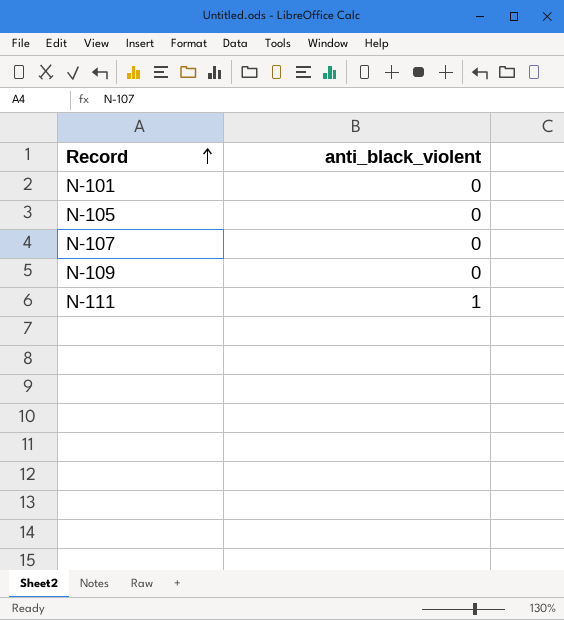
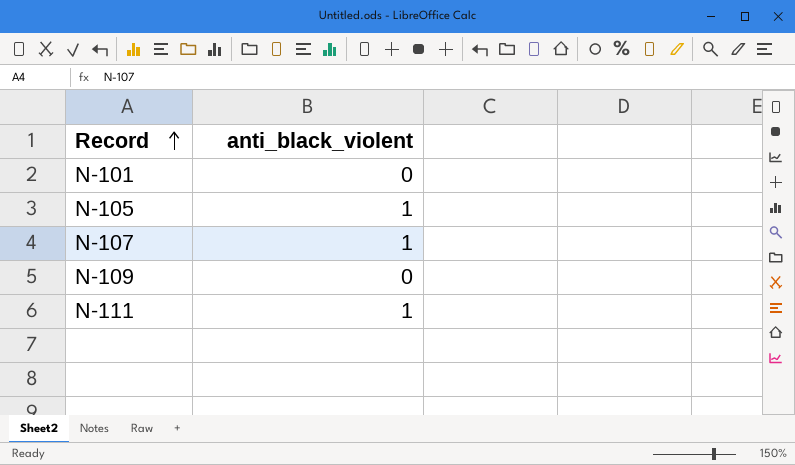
N-105 | anti_black_violent: 0 -> 1
N-107 | anti_black_violent: 0 -> 1

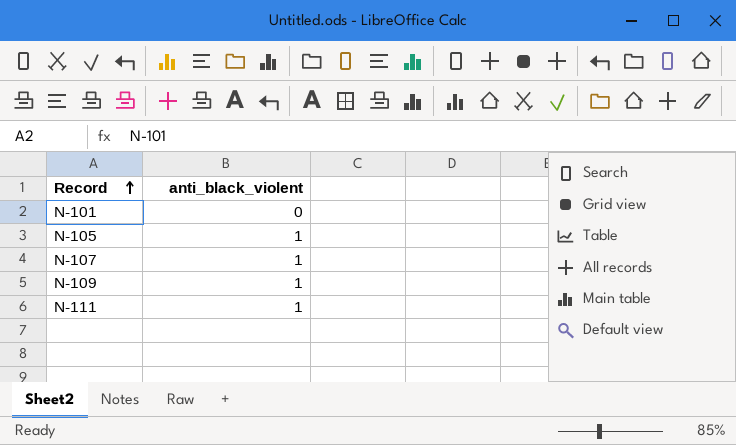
N-109 | anti_black_violent: 0 -> 1

